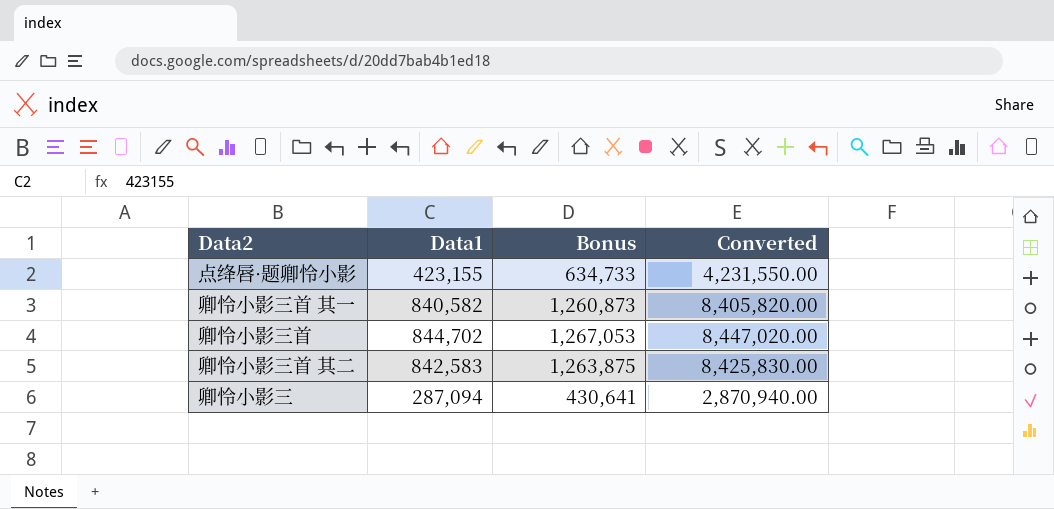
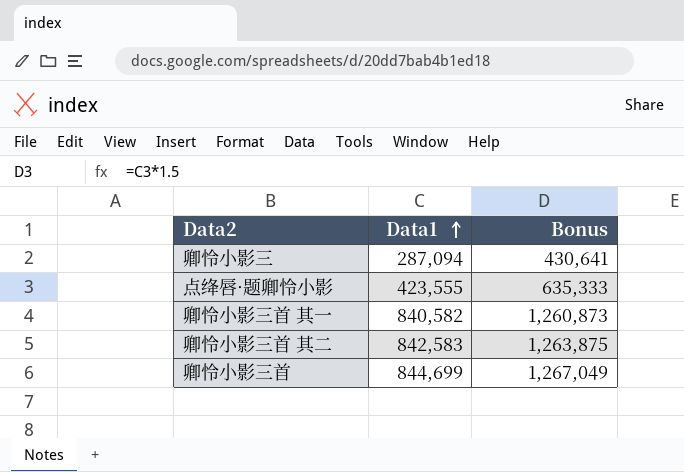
row order: none -> Data1 ascending
column Converted | formula: [Data1] * 10 -> none
点绛唇·题卿怜小影 | Data1: 423,155 -> 423,555
点绛唇·题卿怜小影 | Bonus: 634,733 -> 635,333
卿怜小影三首 | Data1: 844,702 -> 844,699
卿怜小影三首 | Bonus: 1,267,053 -> 1,267,049

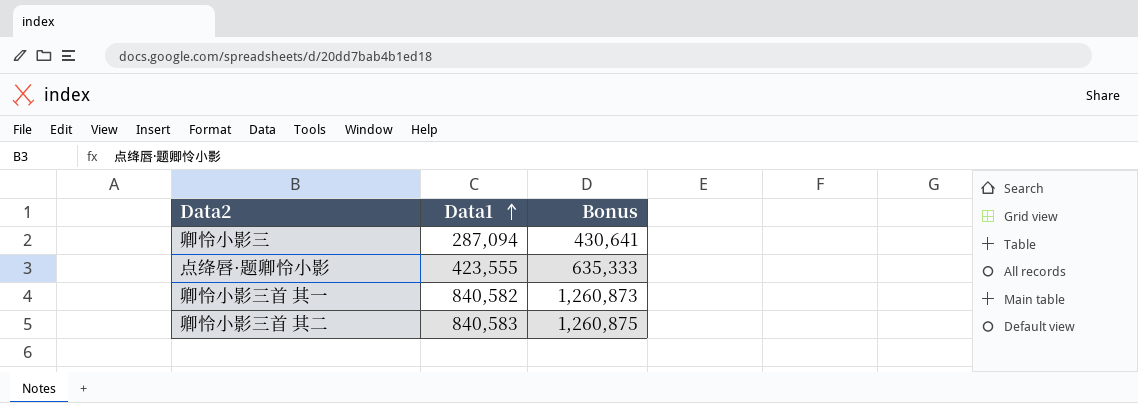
row 卿怜小影三首: 844,699 | 1,267,049 -> none
卿怜小影三首 其二 | Data1: 842,583 -> 840,583
卿怜小影三首 其二 | Bonus: 1,263,875 -> 1,260,875

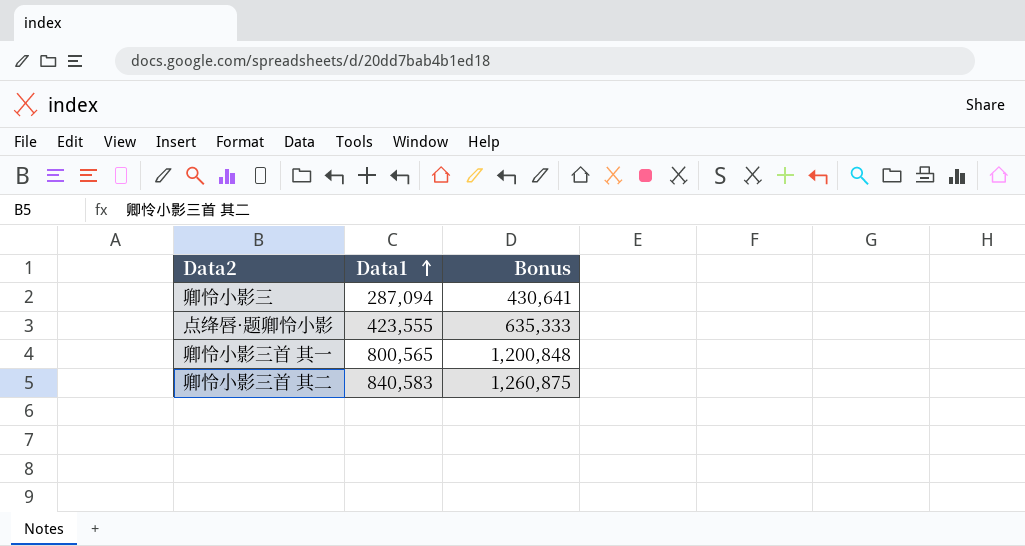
卿怜小影三首 其一 | Data1: 840,582 -> 800,565
卿怜小影三首 其一 | Bonus: 1,260,873 -> 1,200,848

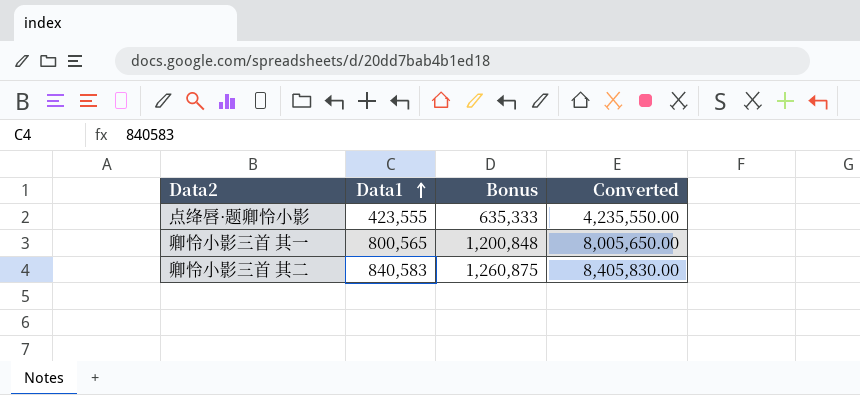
column Converted | formula: none -> [Data1] * 10
row 卿怜小影三: 287,094 | 430,641 -> none

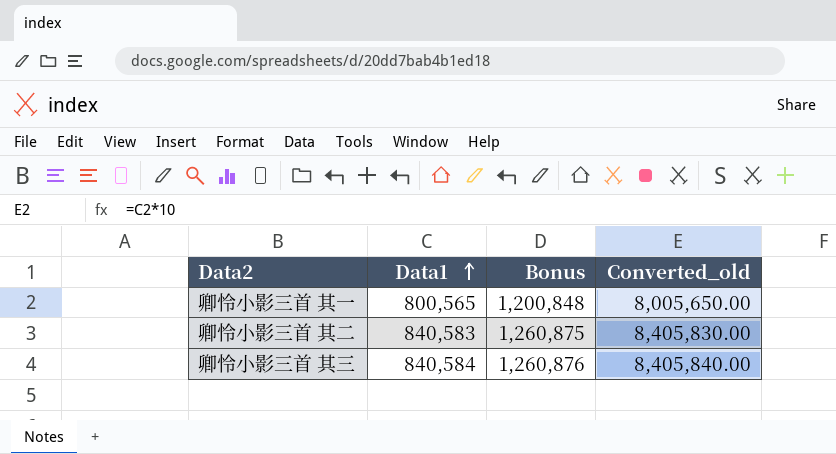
column name: Converted -> Converted_old
row 点绛唇·题卿怜小影: 423,555 | 635,333 | 4,235,550.00 -> none
row 卿怜小影三首 其三: none -> 840,584 | 1,260,876 | 8,405,840.00

